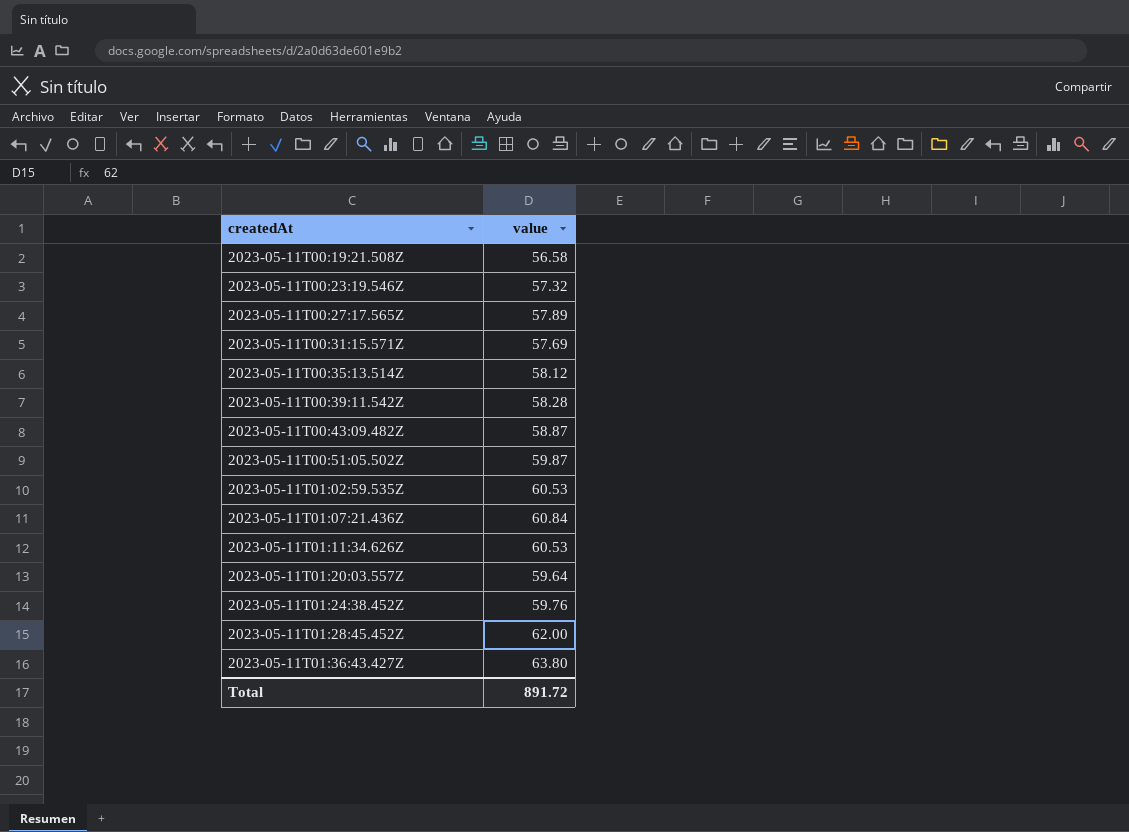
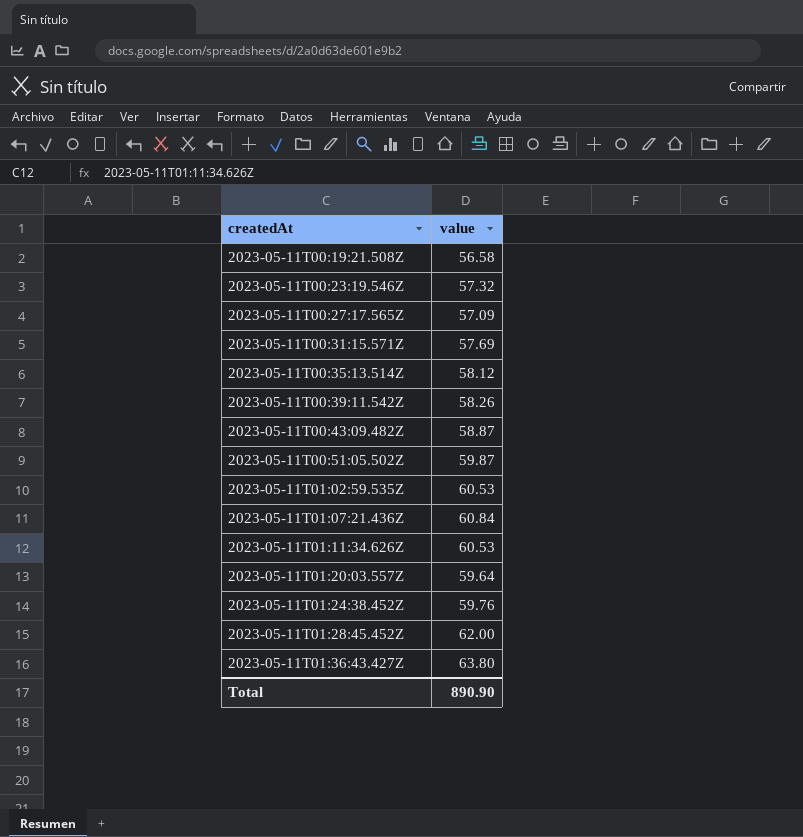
2023-05-11T00:27:17.565Z | value: 57.89 -> 57.09
2023-05-11T00:39:11.542Z | value: 58.28 -> 58.26
Total | value: 891.72 -> 890.90

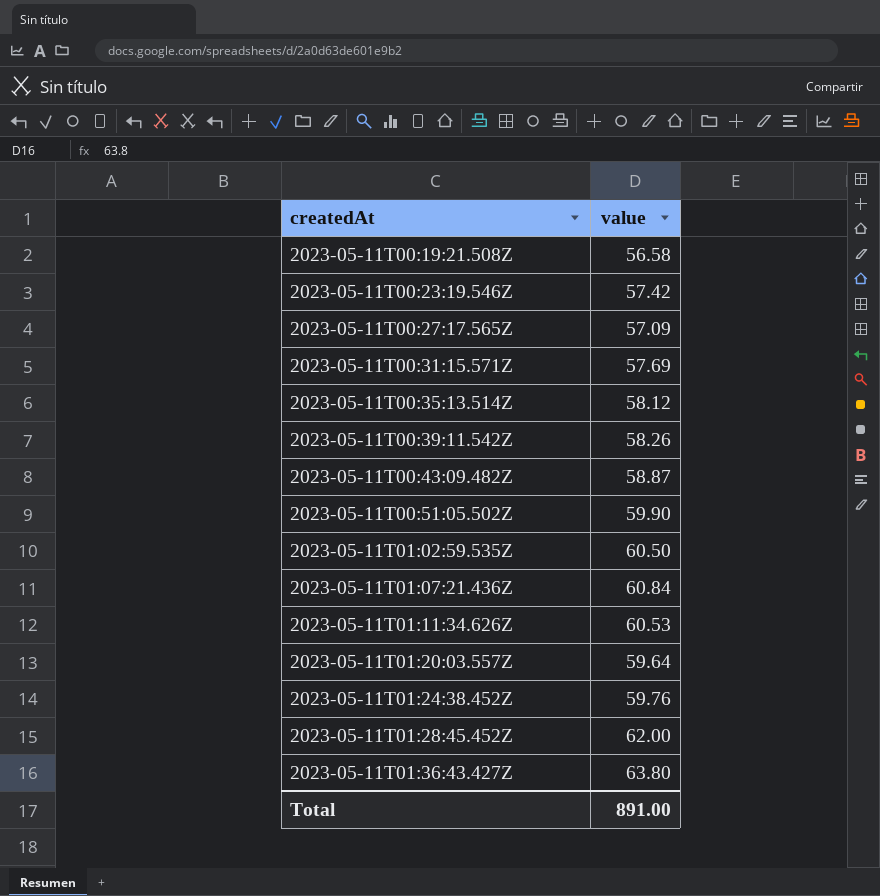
2023-05-11T00:23:19.546Z | value: 57.32 -> 57.42
2023-05-11T00:51:05.502Z | value: 59.87 -> 59.90
2023-05-11T01:02:59.535Z | value: 60.53 -> 60.50
Total | value: 890.90 -> 891.00

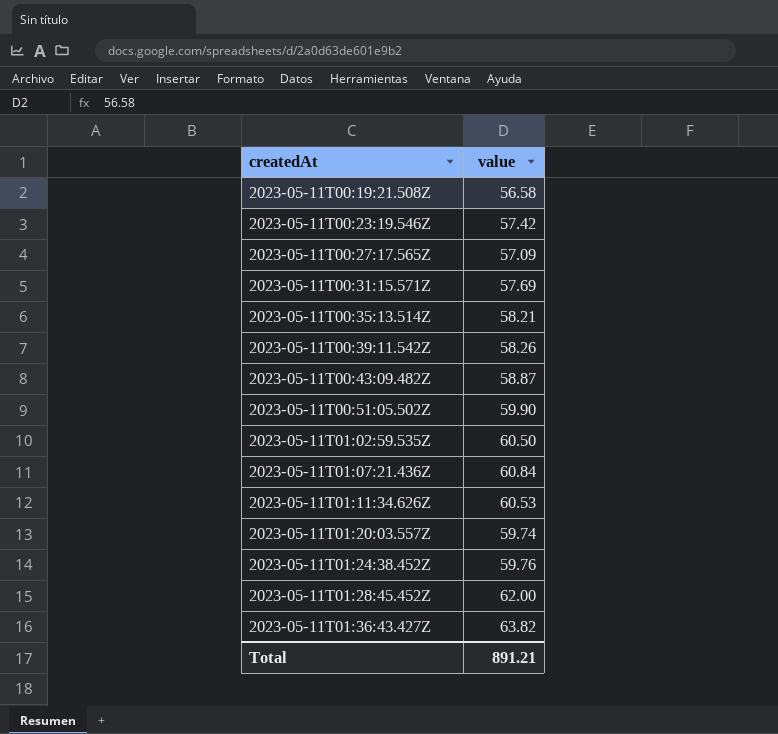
2023-05-11T00:35:13.514Z | value: 58.12 -> 58.21
2023-05-11T01:20:03.557Z | value: 59.64 -> 59.74
2023-05-11T01:36:43.427Z | value: 63.80 -> 63.82
Total | value: 891.00 -> 891.21

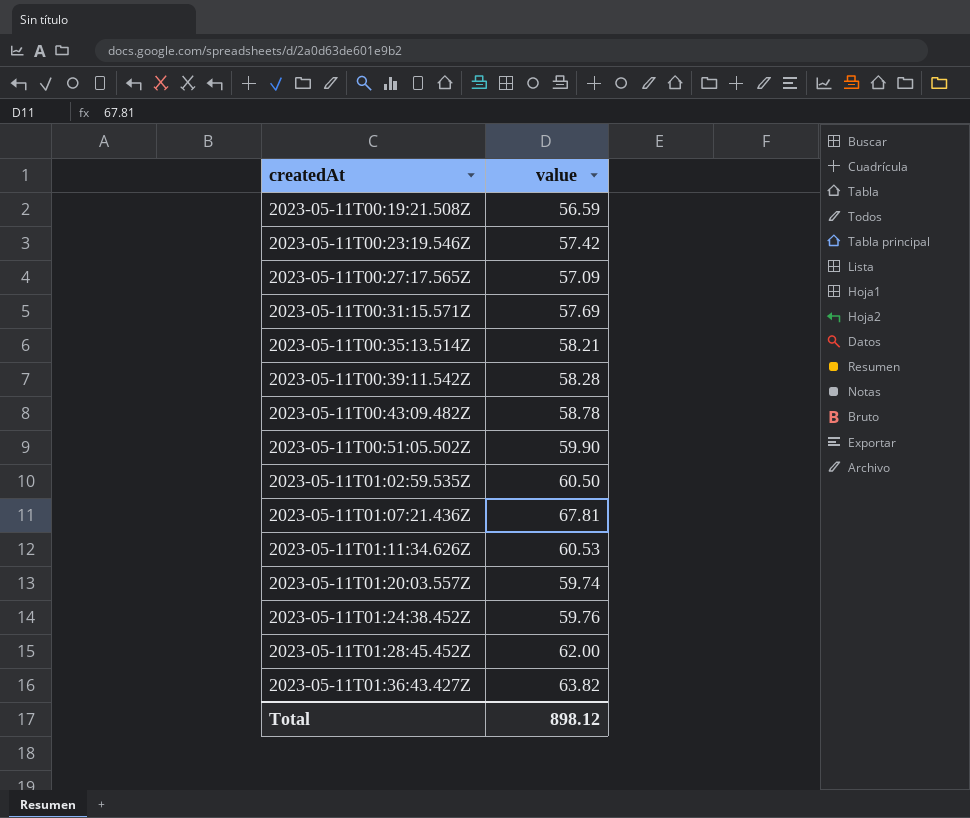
2023-05-11T00:19:21.508Z | value: 56.58 -> 56.59
2023-05-11T00:39:11.542Z | value: 58.26 -> 58.28
2023-05-11T00:43:09.482Z | value: 58.87 -> 58.78
2023-05-11T01:07:21.436Z | value: 60.84 -> 67.81
Total | value: 891.21 -> 898.12

